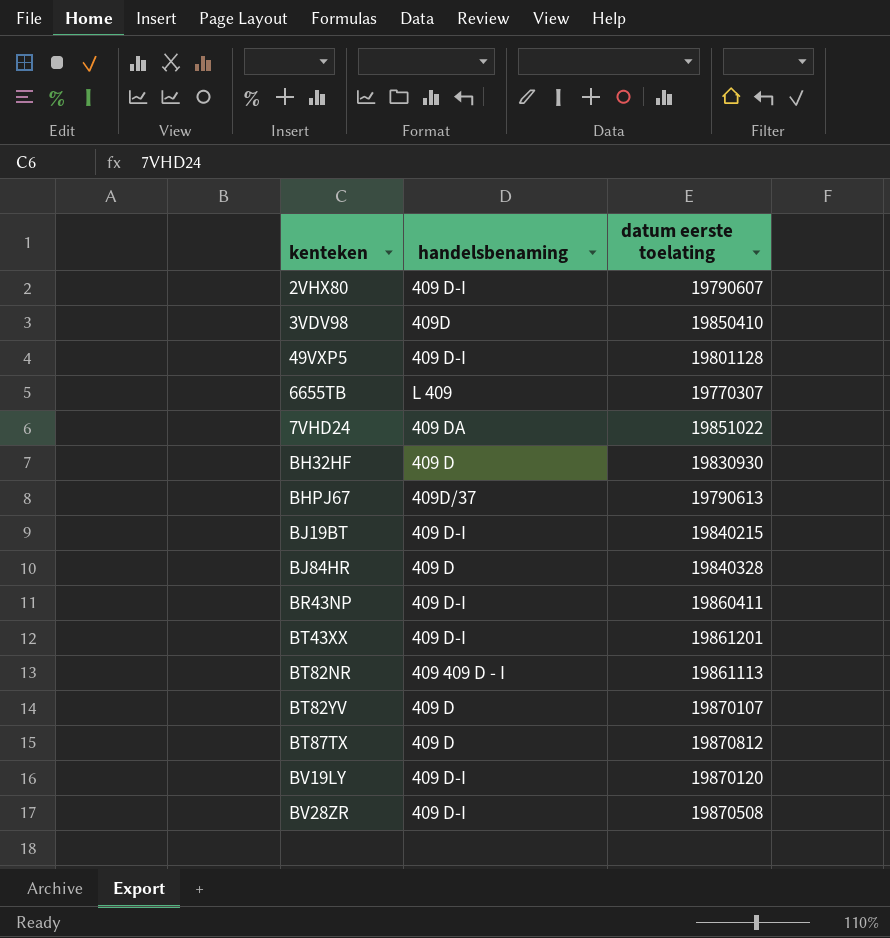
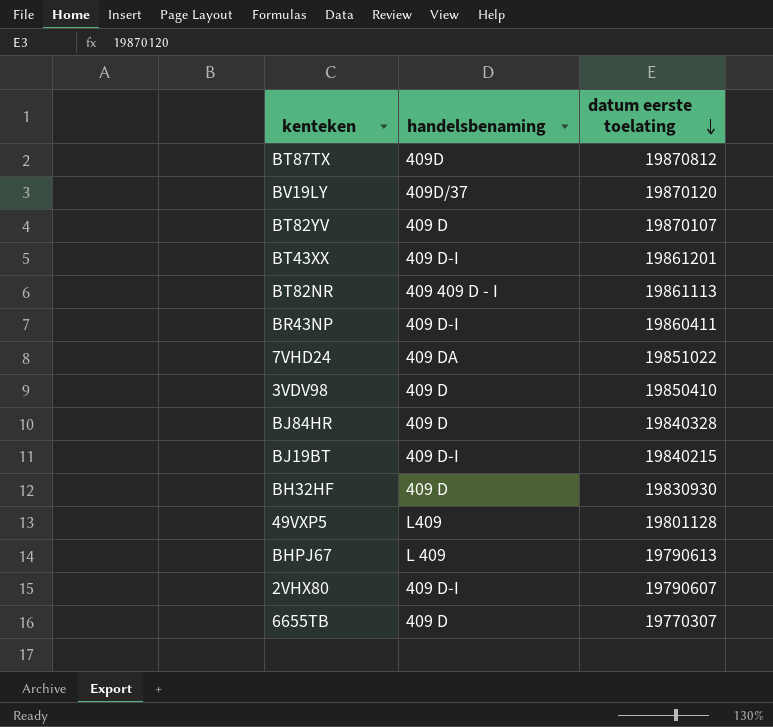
row order: none -> datum eerste toelating descending
row BV28ZR: 409 D-I | 19870508 -> none
BT87TX | handelsbenaming: 409 D -> 409D
BV19LY | handelsbenaming: 409 D-I -> 409D/37
3VDV98 | handelsbenaming: 409D -> 409 D
49VXP5 | handelsbenaming: 409 D-I -> L409
BHPJ67 | handelsbenaming: 409D/37 -> L 409
6655TB | handelsbenaming: L 409 -> 409 D

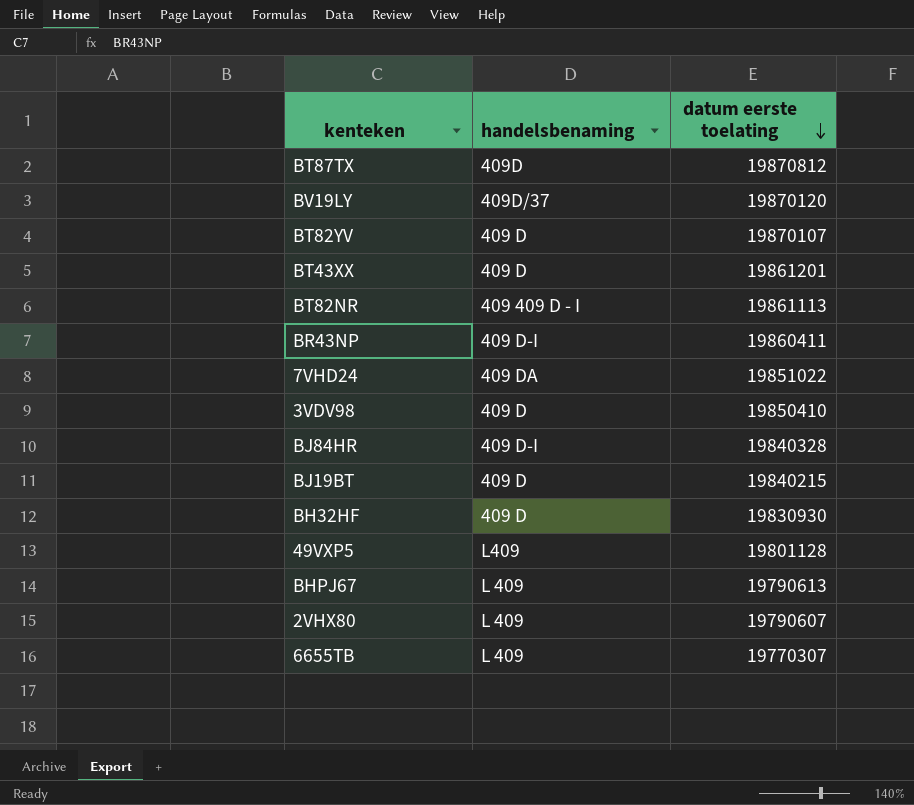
BT43XX | handelsbenaming: 409 D-I -> 409 D
BJ84HR | handelsbenaming: 409 D -> 409 D-I
BJ19BT | handelsbenaming: 409 D-I -> 409 D
2VHX80 | handelsbenaming: 409 D-I -> L 409
6655TB | handelsbenaming: 409 D -> L 409

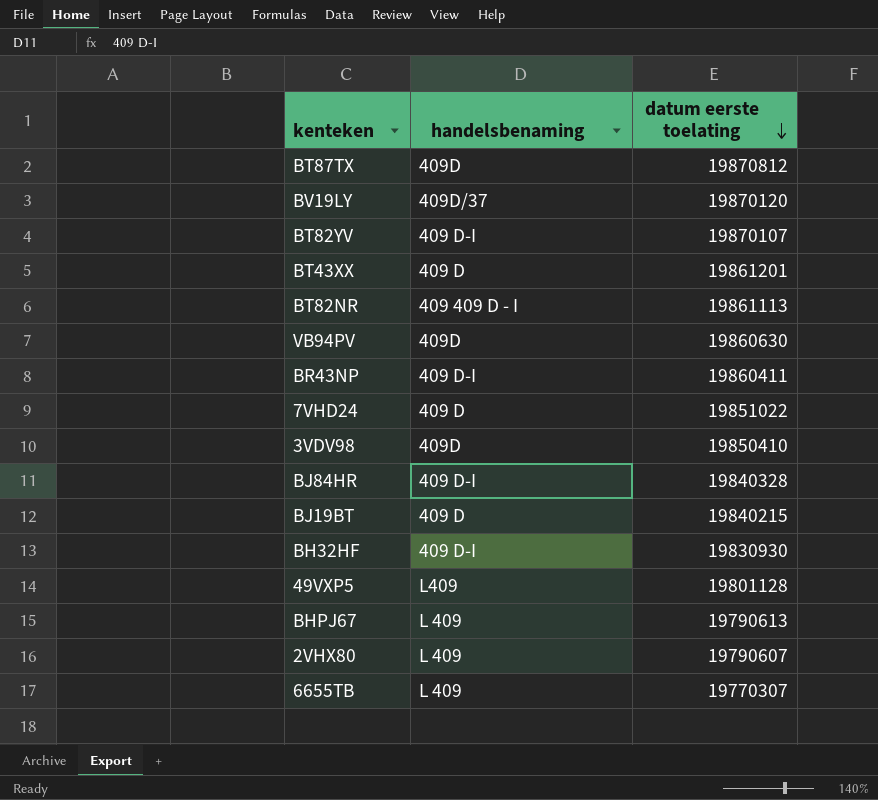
BT82YV | handelsbenaming: 409 D -> 409 D-I
row VB94PV: none -> 409D | 19860630
7VHD24 | handelsbenaming: 409 DA -> 409 D
3VDV98 | handelsbenaming: 409 D -> 409D
BH32HF | handelsbenaming: 409 D -> 409 D-I

